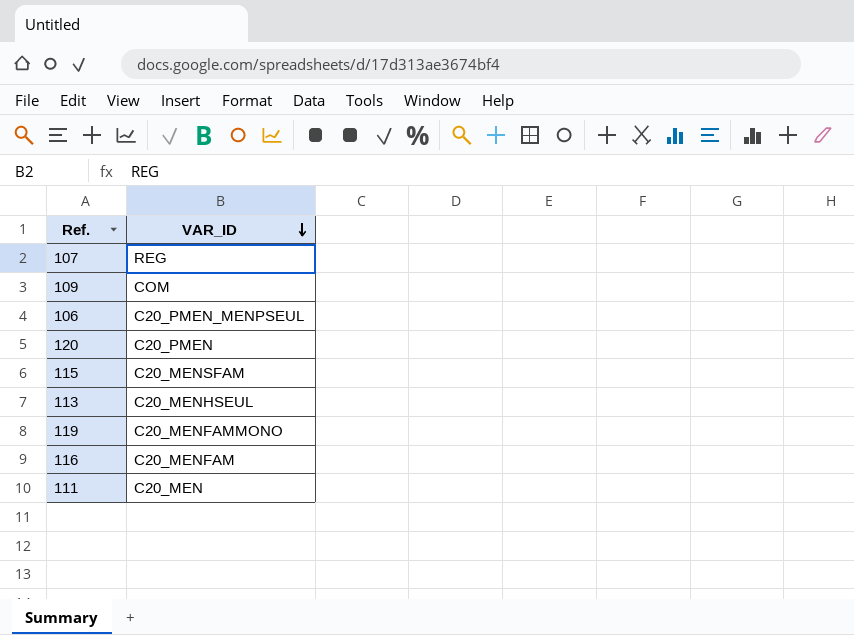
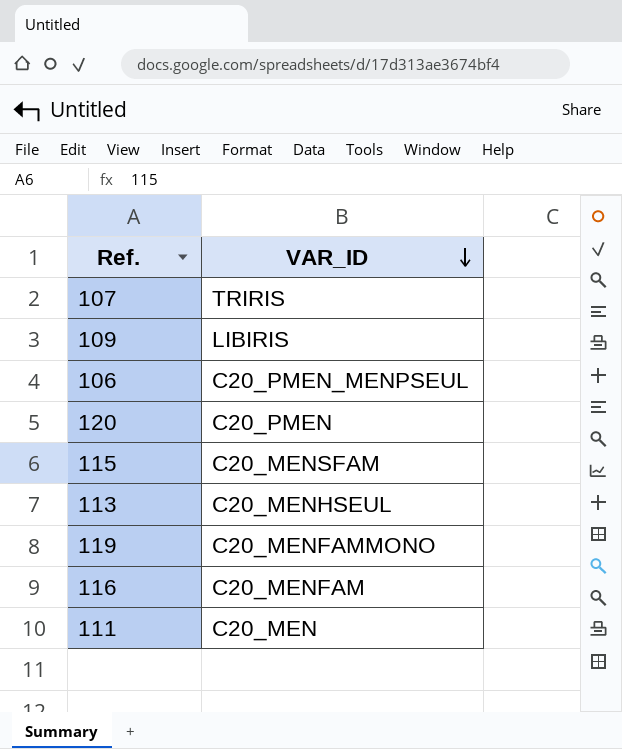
107 | VAR_ID: REG -> TRIRIS
109 | VAR_ID: COM -> LIBIRIS

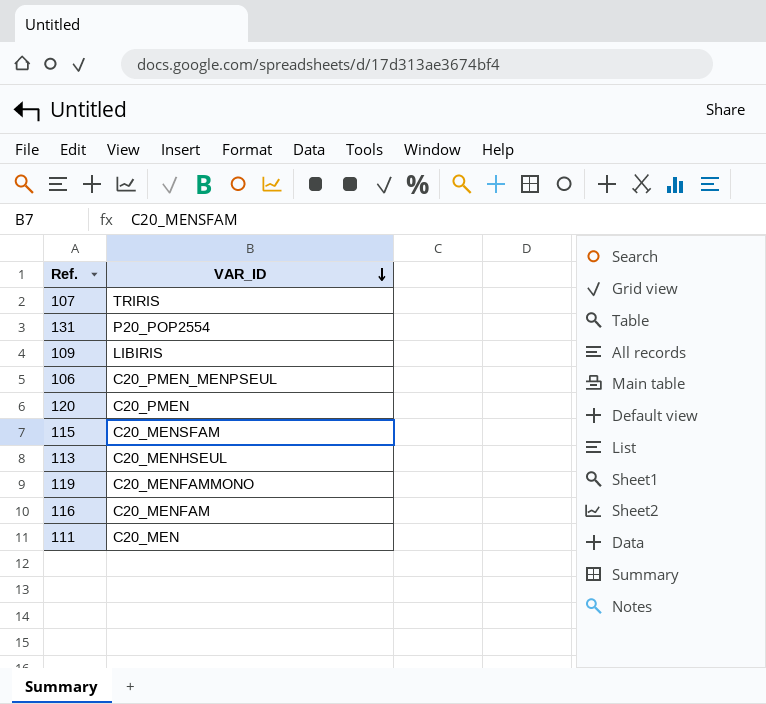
row 131: none -> P20_POP2554

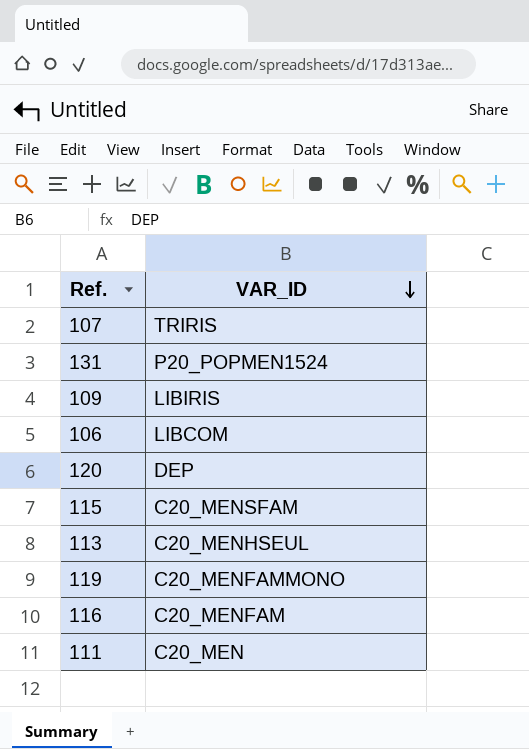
131 | VAR_ID: P20_POP2554 -> P20_POPMEN1524
106 | VAR_ID: C20_PMEN_MENPSEUL -> LIBCOM
120 | VAR_ID: C20_PMEN -> DEP

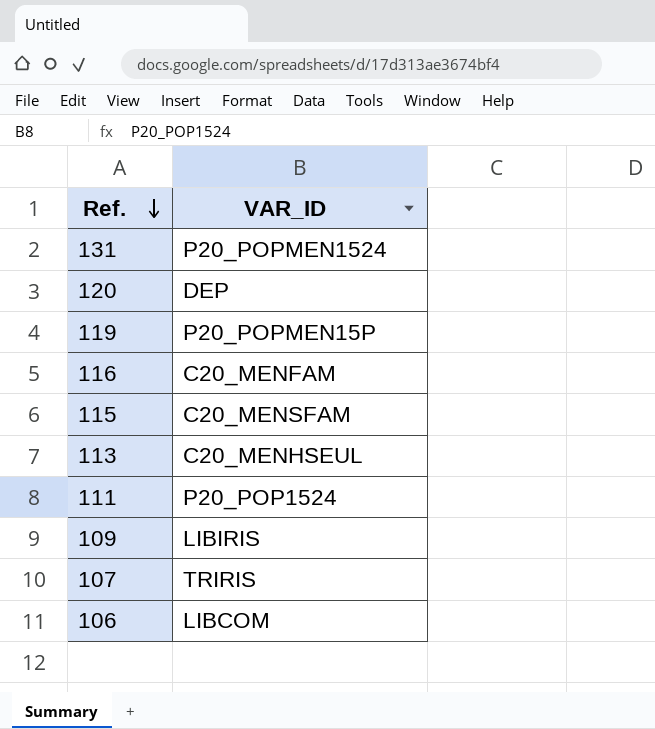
row order: VAR_ID descending -> Ref. descending
119 | VAR_ID: C20_MENFAMMONO -> P20_POPMEN15P
111 | VAR_ID: C20_MEN -> P20_POP1524

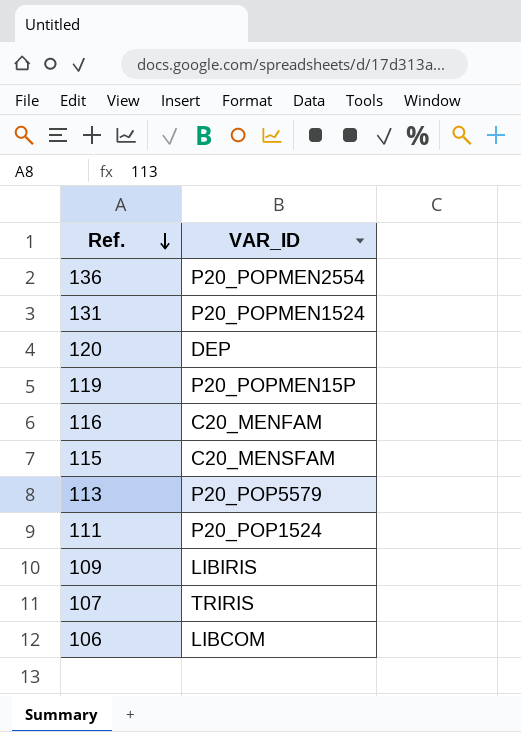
row 136: none -> P20_POPMEN2554
113 | VAR_ID: C20_MENHSEUL -> P20_POP5579

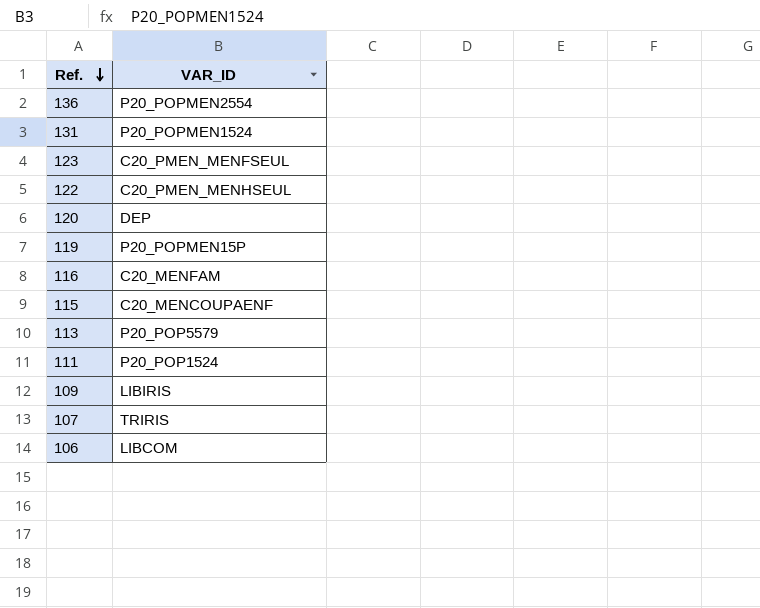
row 123: none -> C20_PMEN_MENFSEUL
row 122: none -> C20_PMEN_MENHSEUL
115 | VAR_ID: C20_MENSFAM -> C20_MENCOUPAENF

